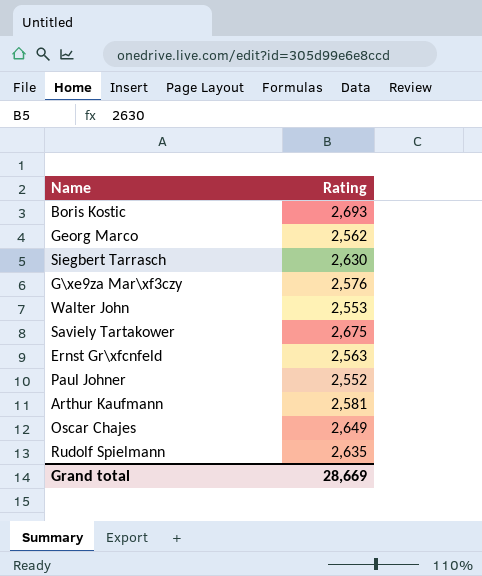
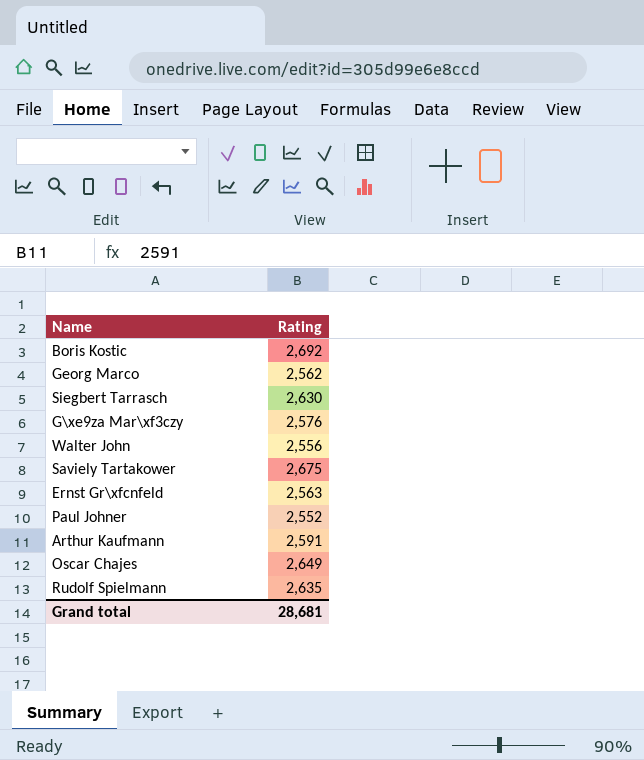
Boris Kostic | Rating: 2,693 -> 2,692
Walter John | Rating: 2,553 -> 2,556
Arthur Kaufmann | Rating: 2,581 -> 2,591
Grand total | Rating: 28,669 -> 28,681

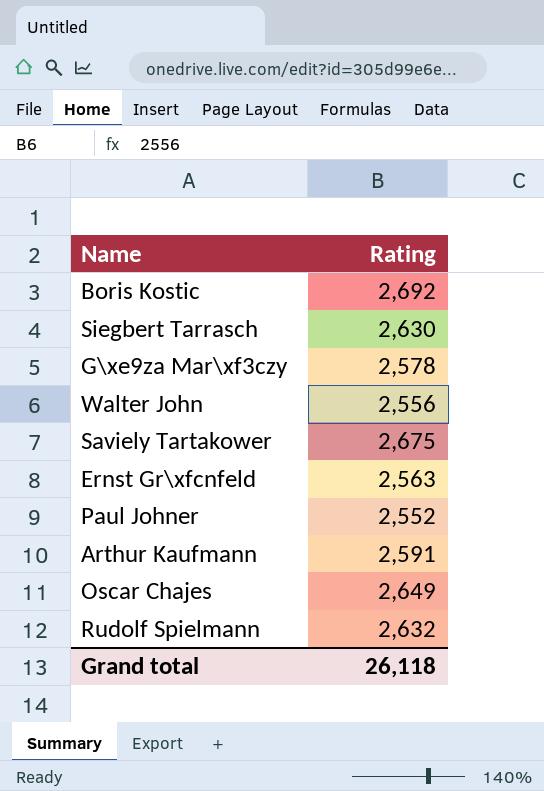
row Georg Marco: 2,562 -> none
G\xe9za Mar\xf3czy | Rating: 2,576 -> 2,578
Rudolf Spielmann | Rating: 2,635 -> 2,632
Grand total | Rating: 28,681 -> 26,118

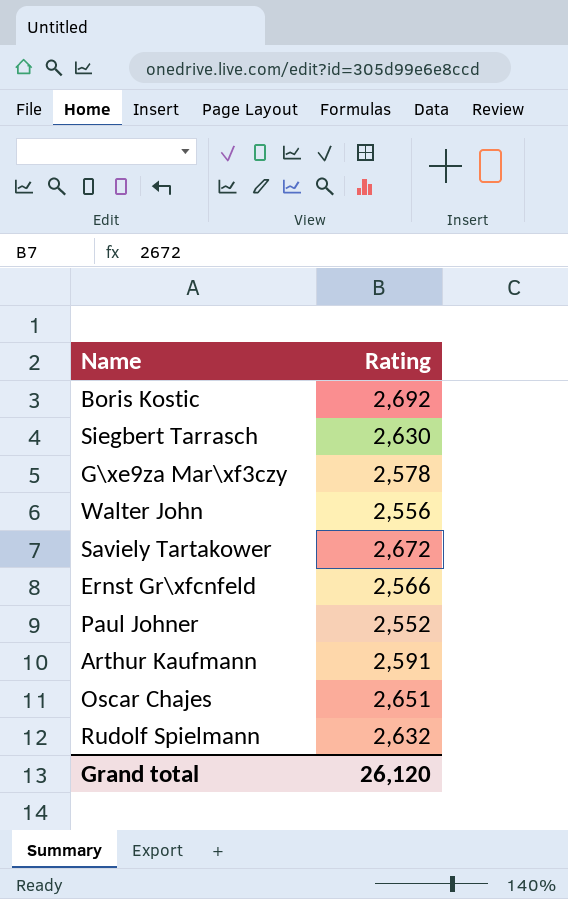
Saviely Tartakower | Rating: 2,675 -> 2,672
Ernst Gr\xfcnfeld | Rating: 2,563 -> 2,566
Oscar Chajes | Rating: 2,649 -> 2,651
Grand total | Rating: 26,118 -> 26,120

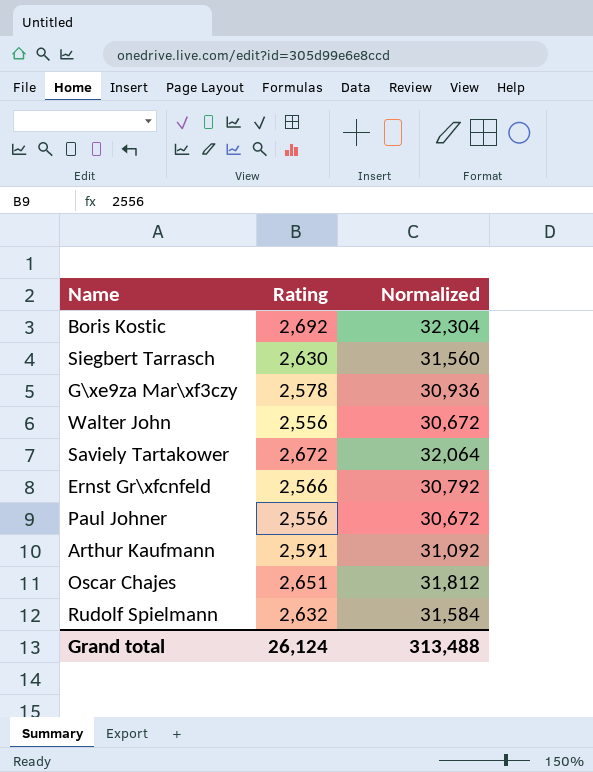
column Normalized | formula: none -> [Rating] * 12
Paul Johner | Rating: 2,552 -> 2,556
Grand total | Rating: 26,120 -> 26,124

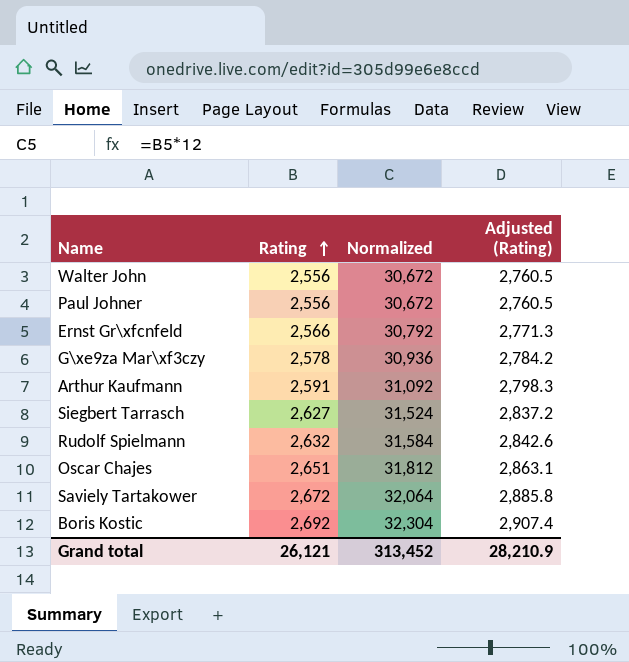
row order: none -> Rating ascending
column Adjusted (Rating) | formula: none -> [Rating] * 1.08
Siegbert Tarrasch | Rating: 2,630 -> 2,627
Siegbert Tarrasch | Normalized: 31,560 -> 31,524
Grand total | Rating: 26,124 -> 26,121
Grand total | Normalized: 313,488 -> 313,452

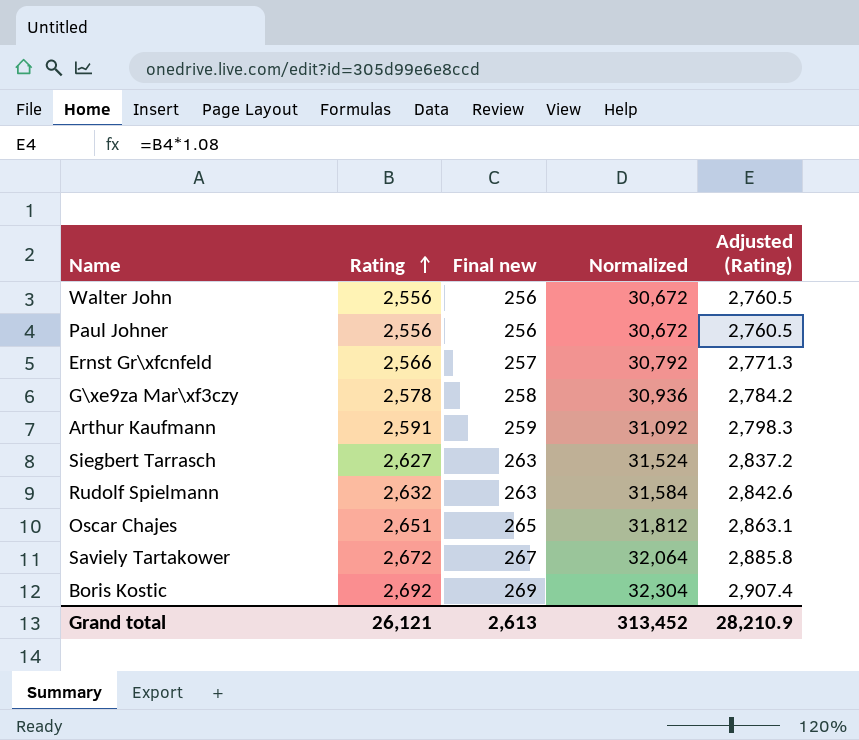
column Final new | formula: none -> [Rating] * 0.1

